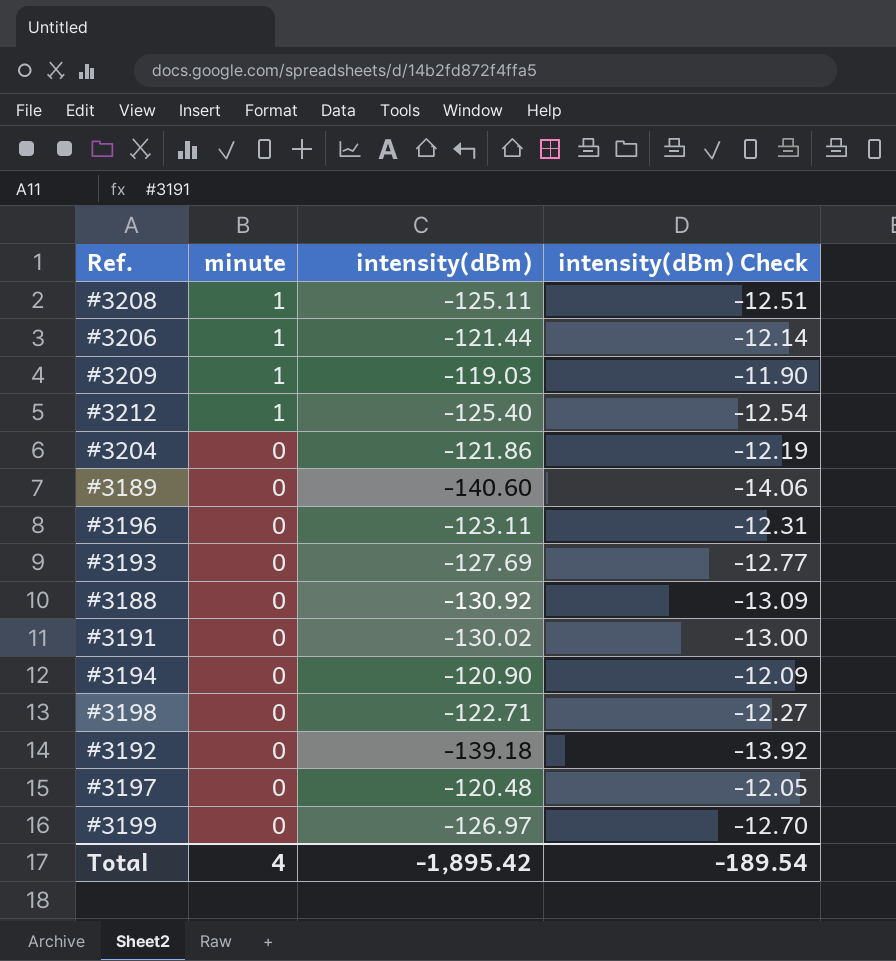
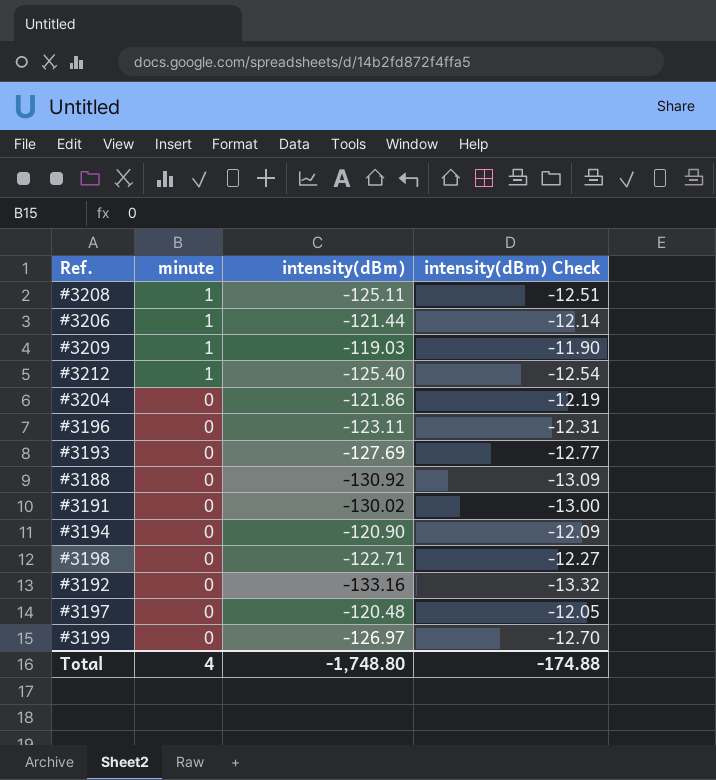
row #3189: 0 | -140.60 | -14.06 -> none
#3192 | intensity(dBm): -139.18 -> -133.16
#3192 | intensity(dBm) Check: -13.92 -> -13.32
Total | intensity(dBm): -1,895.42 -> -1,748.80
Total | intensity(dBm) Check: -189.54 -> -174.88

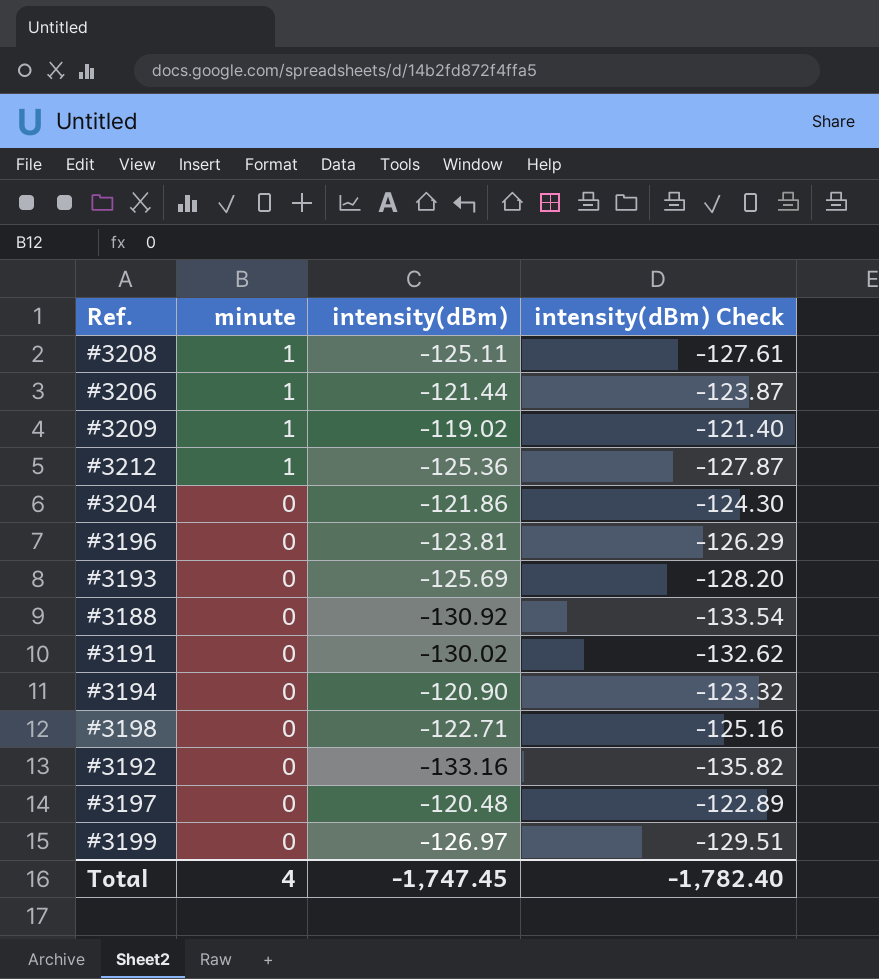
column intensity(dBm) Check | formula: [intensity(dBm)] * 0.1 -> [intensity(dBm)] * 1.02
#3209 | intensity(dBm): -119.03 -> -119.02
#3212 | intensity(dBm): -125.40 -> -125.36
#3196 | intensity(dBm): -123.11 -> -123.81
#3193 | intensity(dBm): -127.69 -> -125.69
Total | intensity(dBm): -1,748.80 -> -1,747.45
Total | intensity(dBm) Check: -174.88 -> -1,782.40

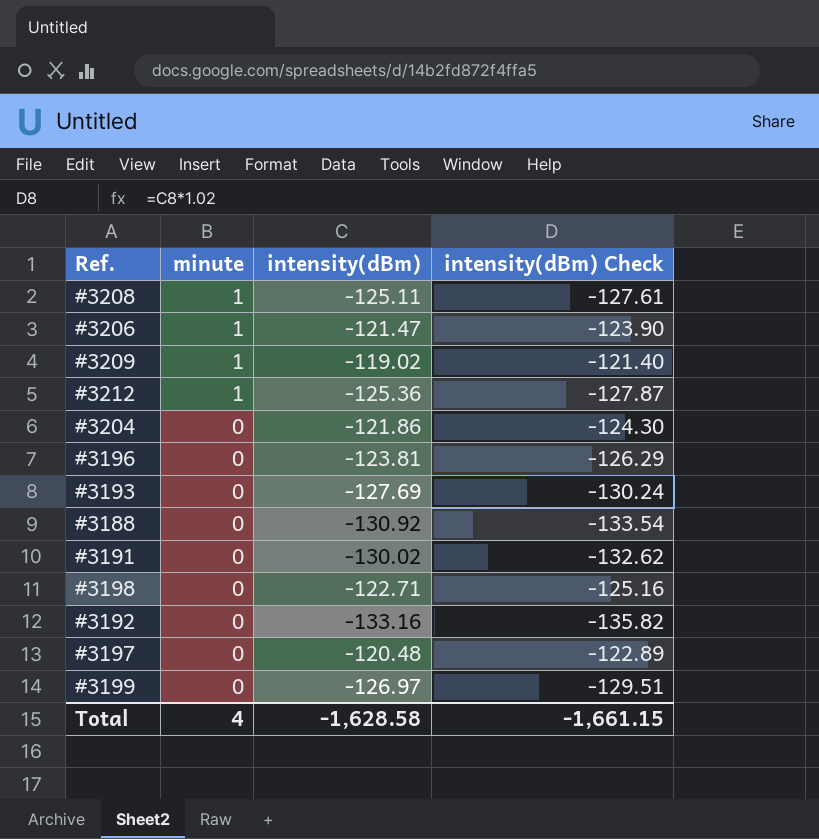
row #3194: 0 | -120.90 | -123.32 -> none
#3206 | intensity(dBm): -121.44 -> -121.47
#3206 | intensity(dBm) Check: -123.87 -> -123.90
#3193 | intensity(dBm): -125.69 -> -127.69
#3193 | intensity(dBm) Check: -128.20 -> -130.24
Total | intensity(dBm): -1,747.45 -> -1,628.58
Total | intensity(dBm) Check: -1,782.40 -> -1,661.15

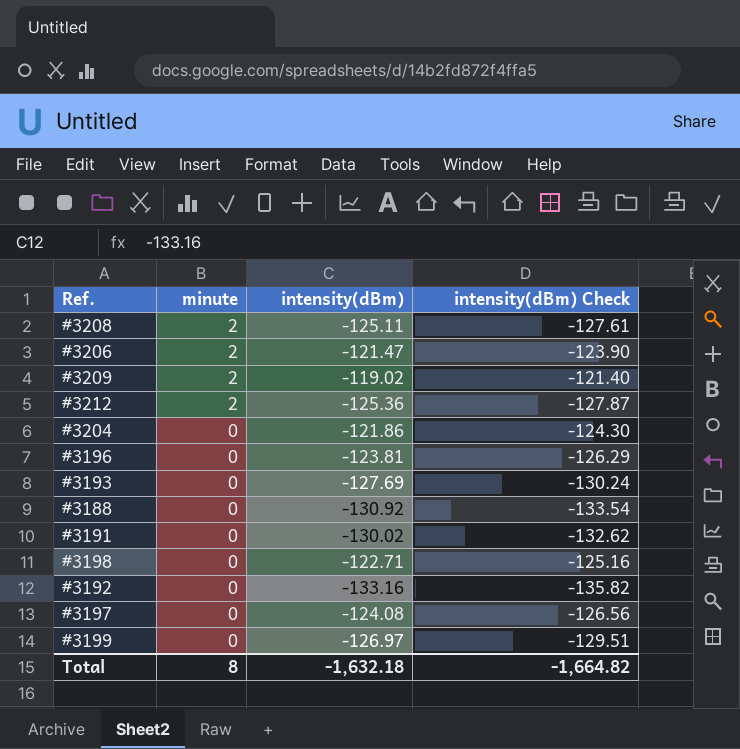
#3208 | minute: 1 -> 2
#3206 | minute: 1 -> 2
#3209 | minute: 1 -> 2
#3212 | minute: 1 -> 2
#3197 | intensity(dBm): -120.48 -> -124.08
#3197 | intensity(dBm) Check: -122.89 -> -126.56
Total | minute: 4 -> 8
Total | intensity(dBm): -1,628.58 -> -1,632.18
Total | intensity(dBm) Check: -1,661.15 -> -1,664.82

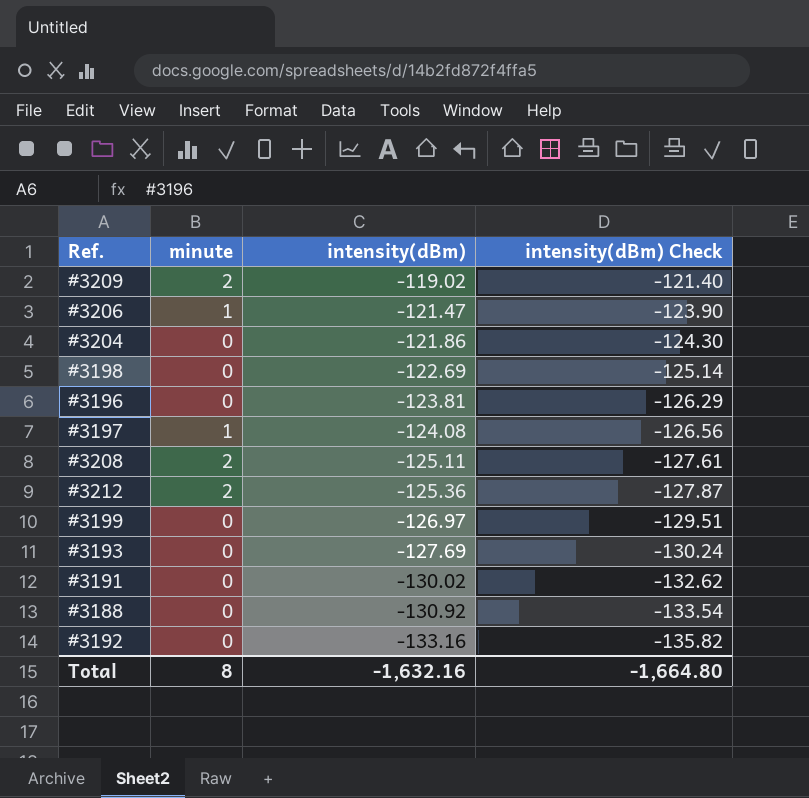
row order: minute descending -> intensity(dBm) descending
#3206 | minute: 2 -> 1
#3198 | intensity(dBm): -122.71 -> -122.69
#3198 | intensity(dBm) Check: -125.16 -> -125.14
#3197 | minute: 0 -> 1
Total | intensity(dBm): -1,632.18 -> -1,632.16
Total | intensity(dBm) Check: -1,664.82 -> -1,664.80

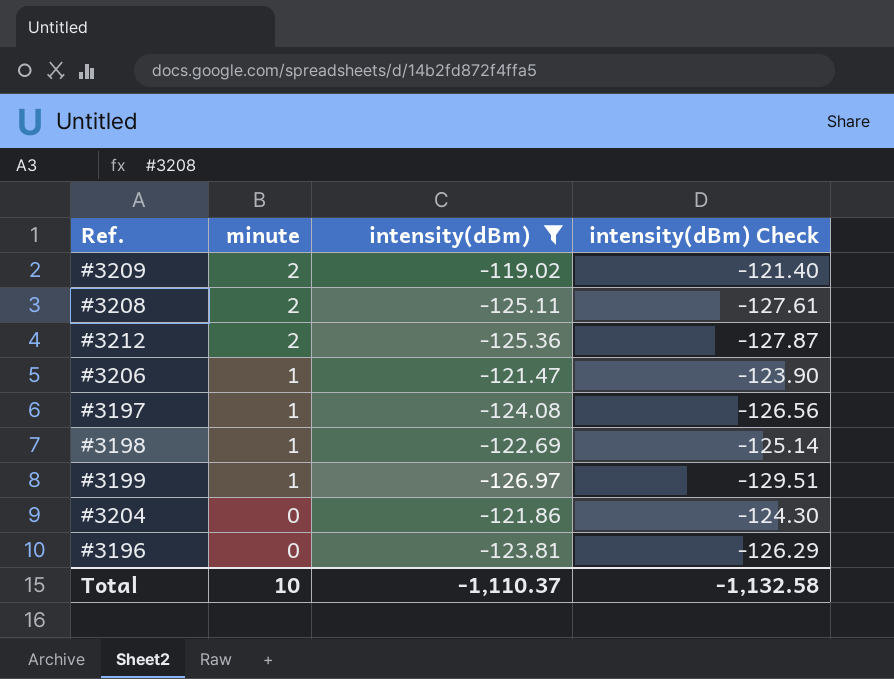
filter: none -> intensity(dBm) >= -126.97
row order: intensity(dBm) descending -> minute descending
#3198 | minute: 0 -> 1
#3199 | minute: 0 -> 1
Total | minute: 8 -> 10
Total | intensity(dBm): -1,632.16 -> -1,110.37
Total | intensity(dBm) Check: -1,664.80 -> -1,132.58

